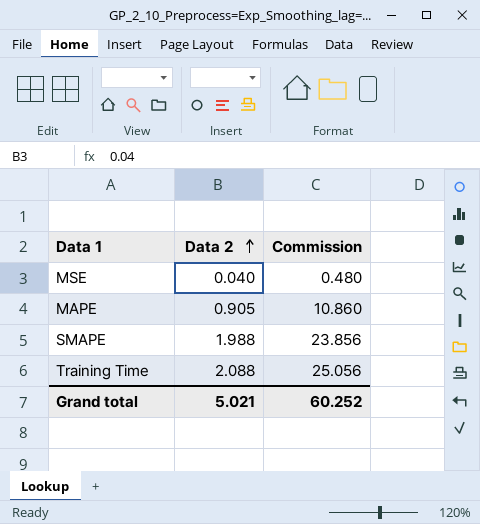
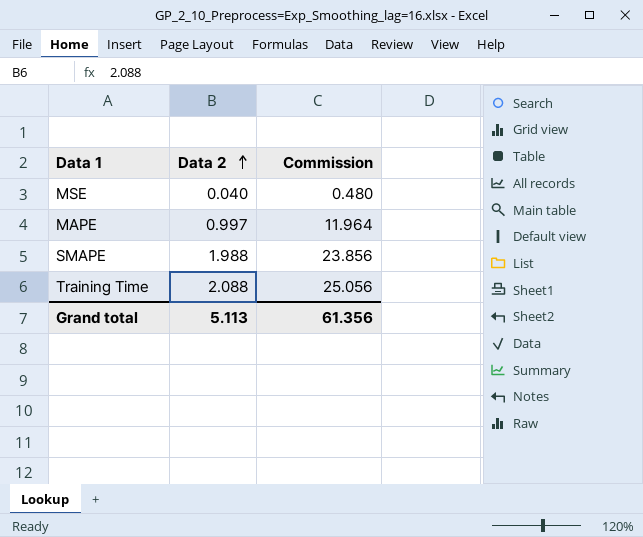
MAPE | Data 2: 0.905 -> 0.997
MAPE | Commission: 10.860 -> 11.964
Grand total | Data 2: 5.021 -> 5.113
Grand total | Commission: 60.252 -> 61.356

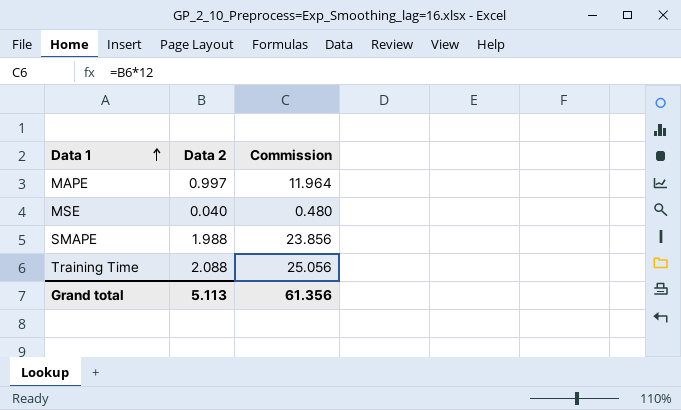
row order: Data 2 ascending -> Data 1 ascending

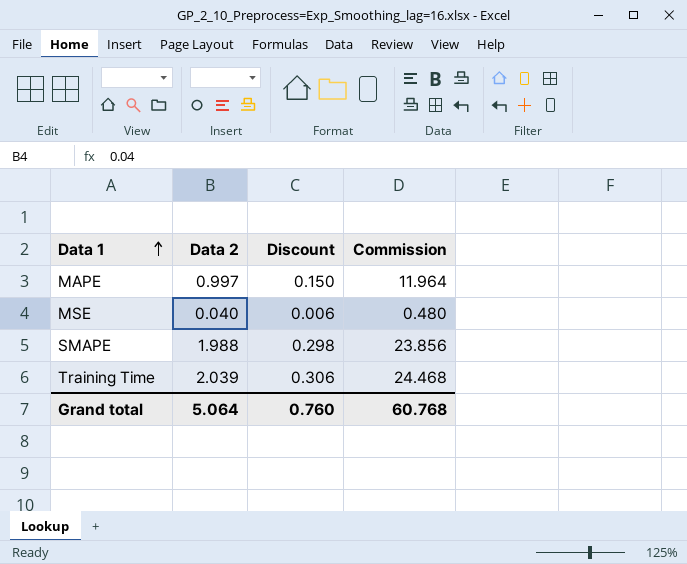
column Discount | formula: none -> [Data 2] * 0.15
Training Time | Data 2: 2.088 -> 2.039
Training Time | Commission: 25.056 -> 24.468
Grand total | Data 2: 5.113 -> 5.064
Grand total | Commission: 61.356 -> 60.768

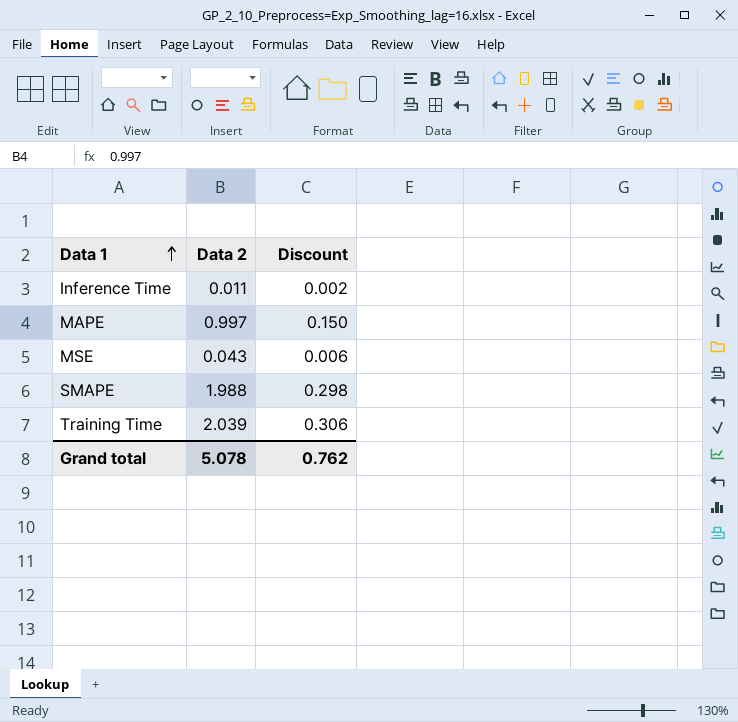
column Commission | formula: [Data 2] * 12 -> none
row Inference Time: none -> 0.011 | 0.002
MSE | Data 2: 0.040 -> 0.043
Grand total | Data 2: 5.064 -> 5.078
Grand total | Discount: 0.760 -> 0.762

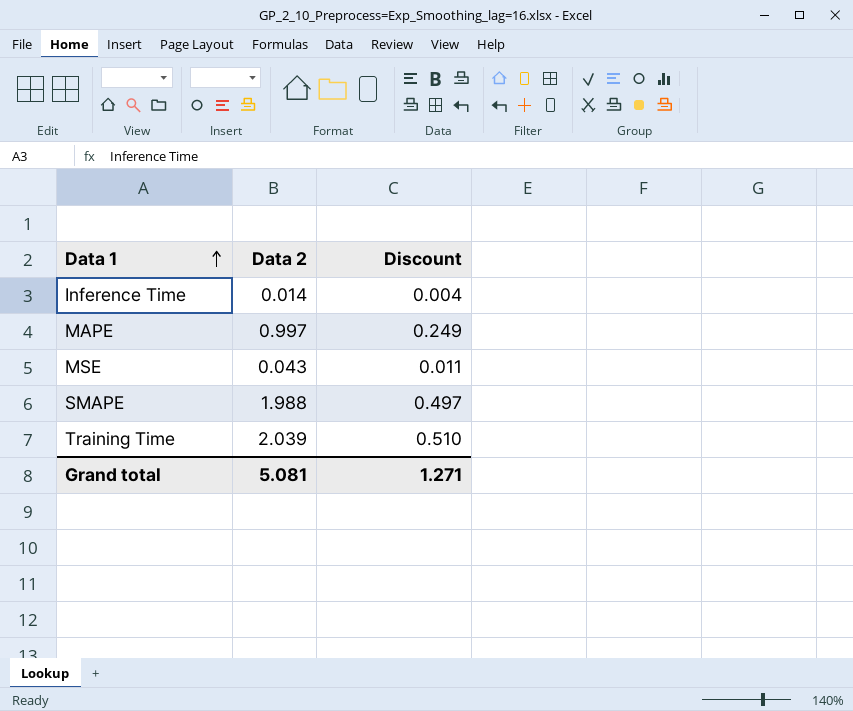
column Discount | formula: [Data 2] * 0.15 -> [Data 2] * 0.25
Inference Time | Data 2: 0.011 -> 0.014
Grand total | Data 2: 5.078 -> 5.081
Grand total | Discount: 0.762 -> 1.271

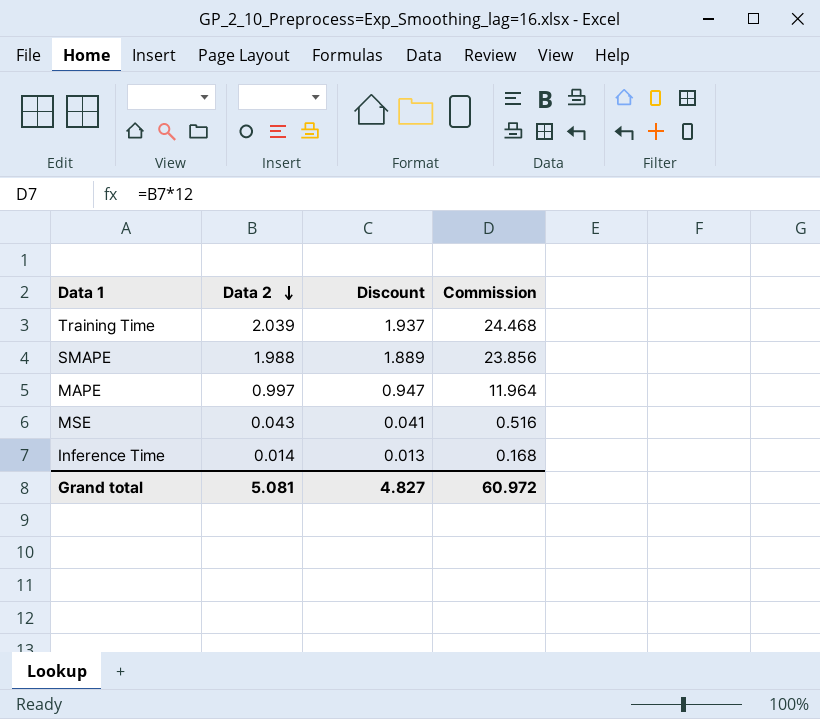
row order: Data 1 ascending -> Data 2 descending
column Discount | formula: [Data 2] * 0.25 -> [Data 2] * 0.95
column Commission | formula: none -> [Data 2] * 12
Grand total | Discount: 1.271 -> 4.827

